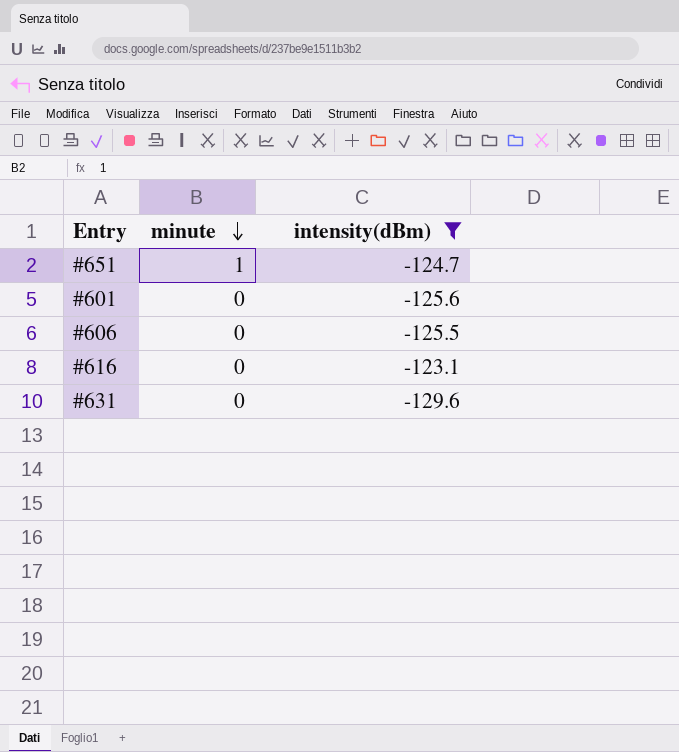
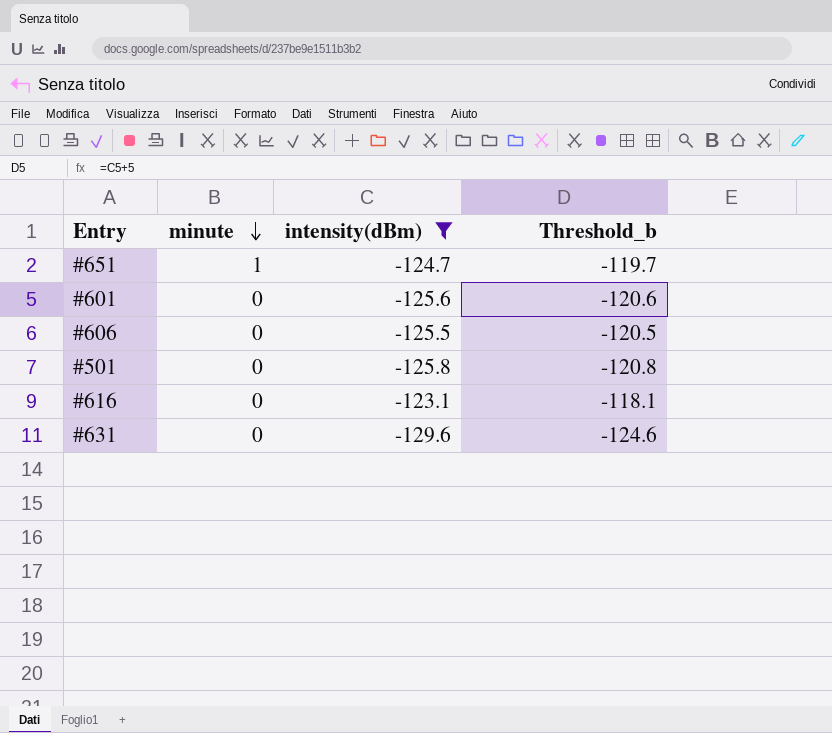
column Threshold_b | formula: none -> [intensity(dBm)] + 5
row #501: none -> 0 | -125.8 | -120.8

